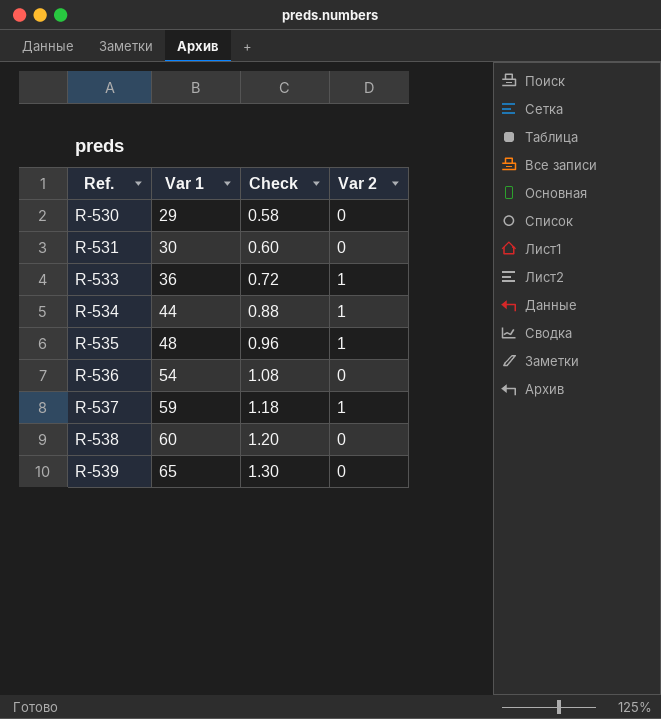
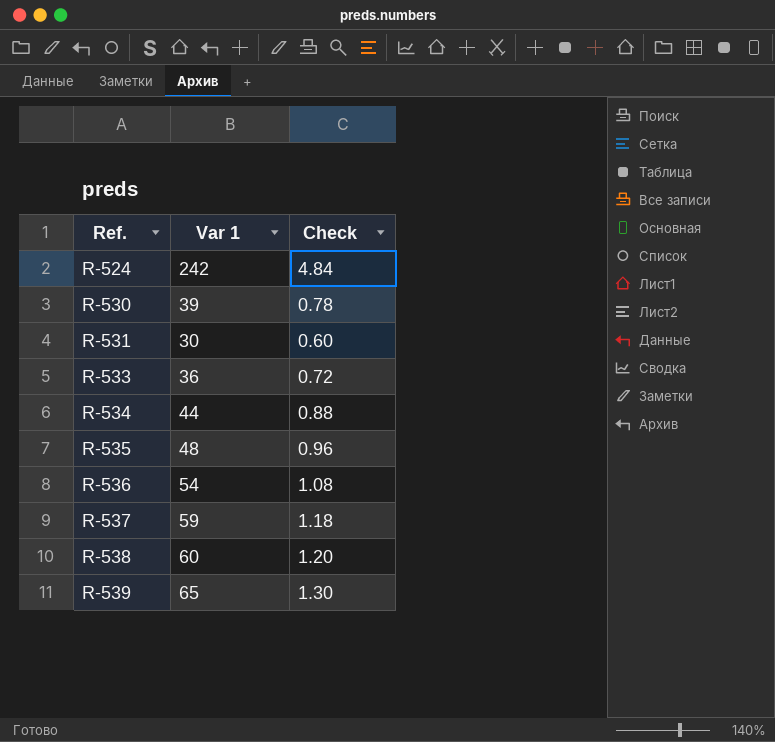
column Var 2 | position: 4 -> none
row R-524: none -> 242 | 4.84
R-530 | Var 1: 29 -> 39
R-530 | Check: 0.58 -> 0.78

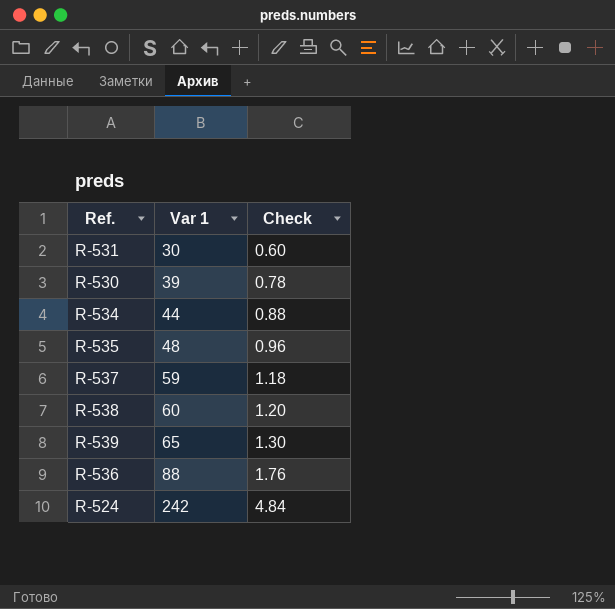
row order: Ref. ascending -> Var 1 ascending
row R-533: 36 | 0.72 -> none
R-536 | Var 1: 54 -> 88
R-536 | Check: 1.08 -> 1.76

